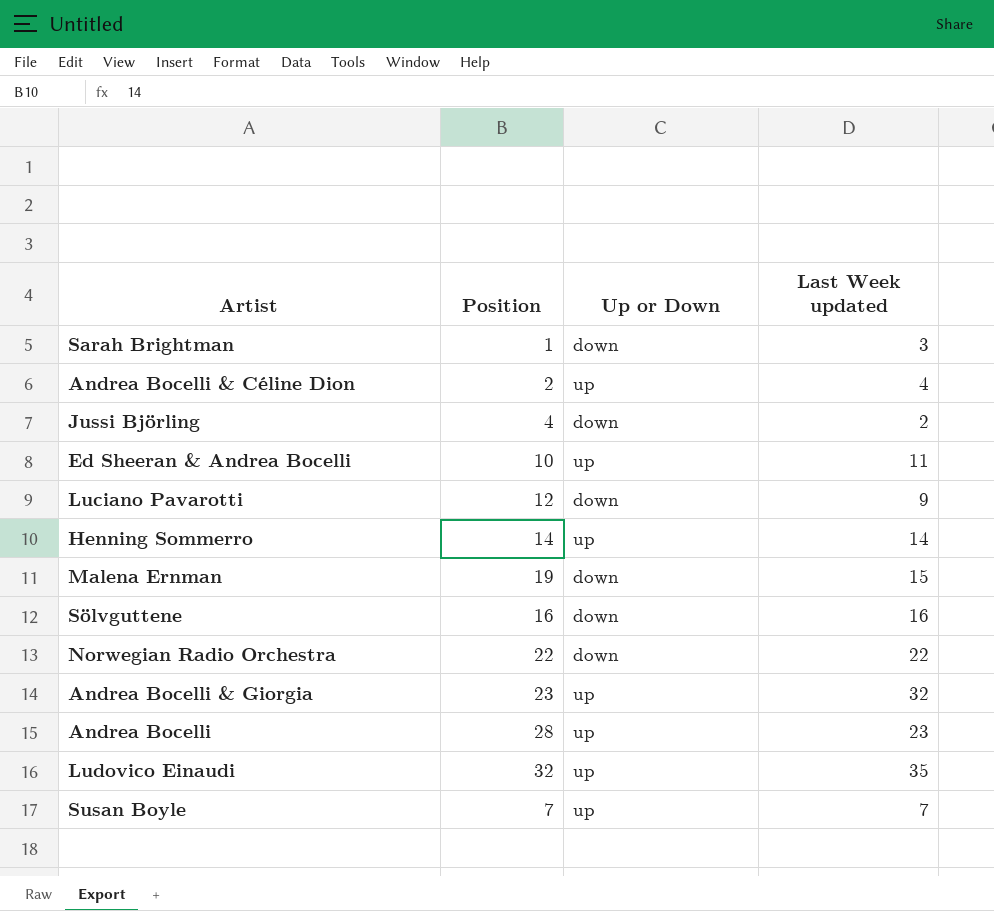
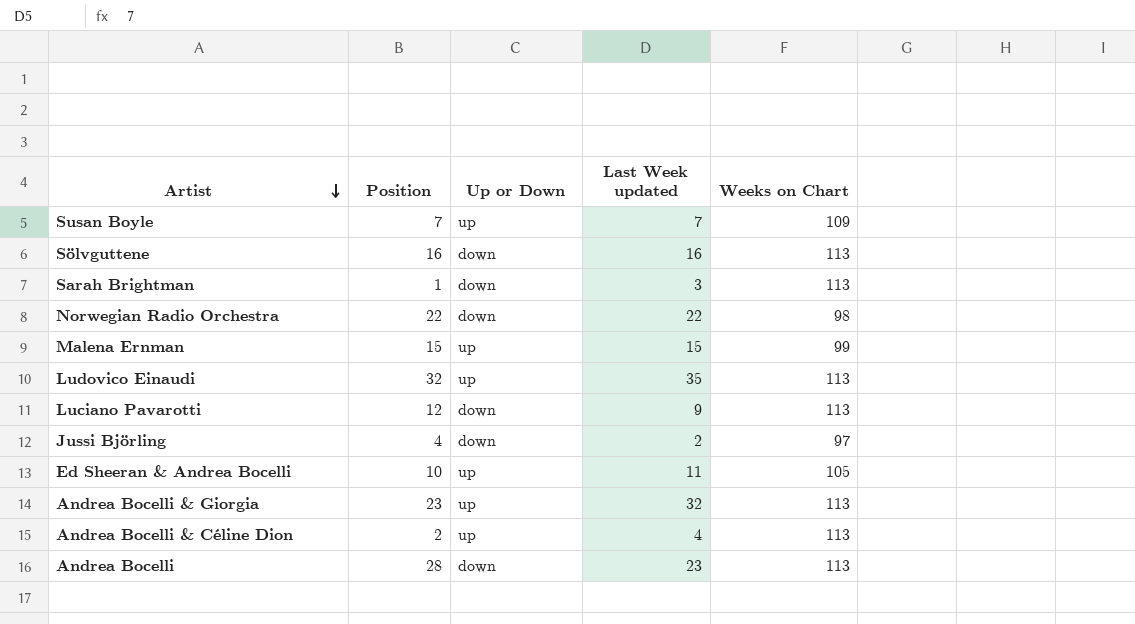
row order: none -> Artist descending
column Weeks on Chart | position: none -> 5
row Henning Sommerro: 14 | up | 14 -> none
Malena Ernman | Position: 19 -> 15
Malena Ernman | Up or Down: down -> up
Andrea Bocelli | Up or Down: up -> down

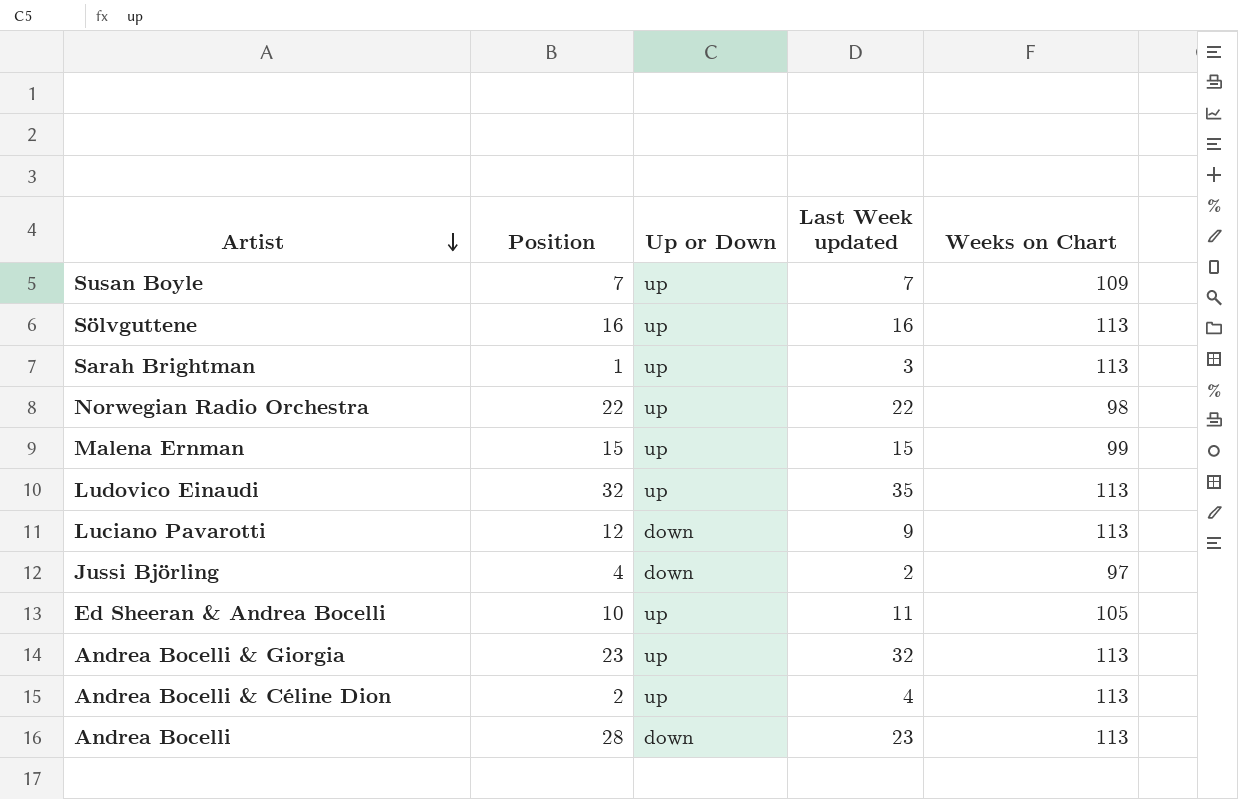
Sölvguttene | Up or Down: down -> up
Sarah Brightman | Up or Down: down -> up
Norwegian Radio Orchestra | Up or Down: down -> up

